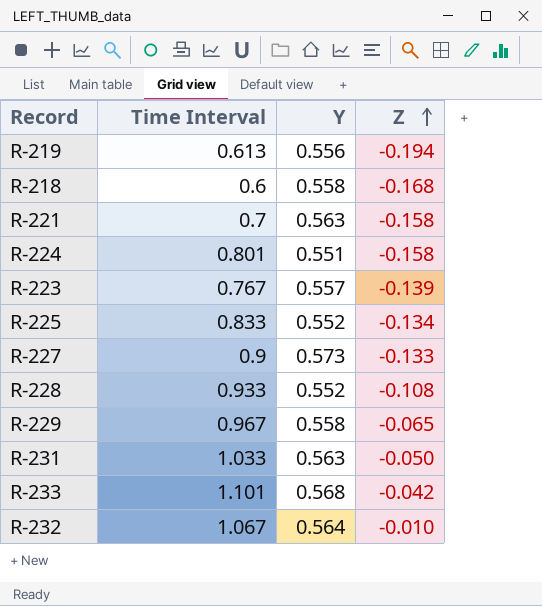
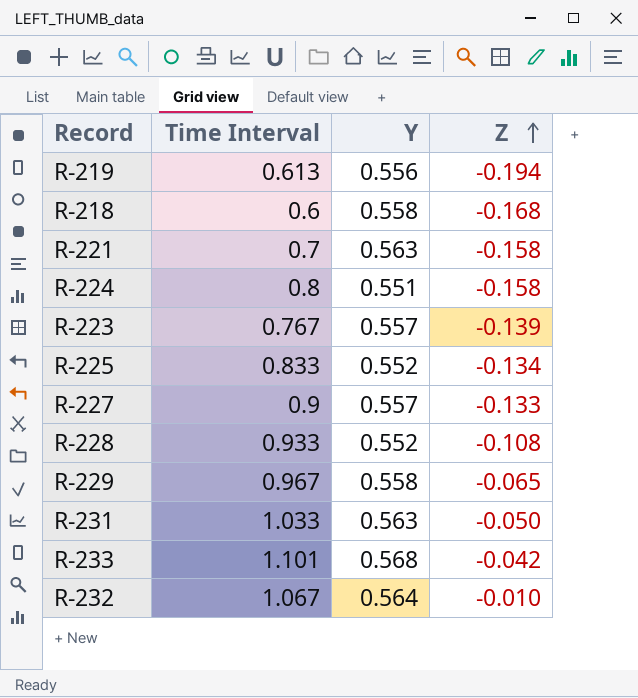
R-224 | Time Interval: 0.801 -> 0.8
R-227 | Y: 0.573 -> 0.557

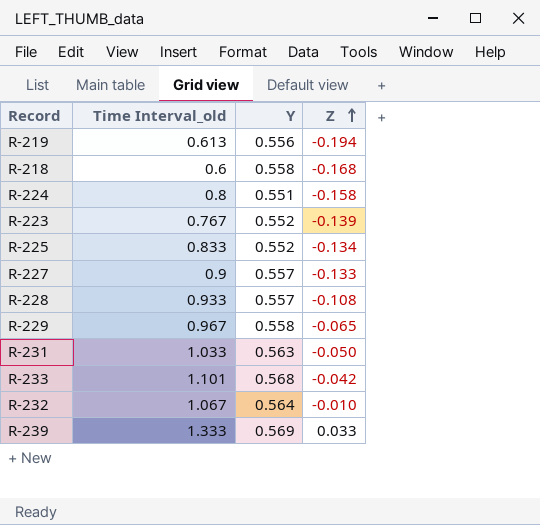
column name: Time Interval -> Time Interval_old
row R-221: 0.7 | 0.563 | -0.158 -> none
R-223 | Y: 0.557 -> 0.552
R-228 | Y: 0.552 -> 0.557
row R-239: none -> 1.333 | 0.569 | 0.033

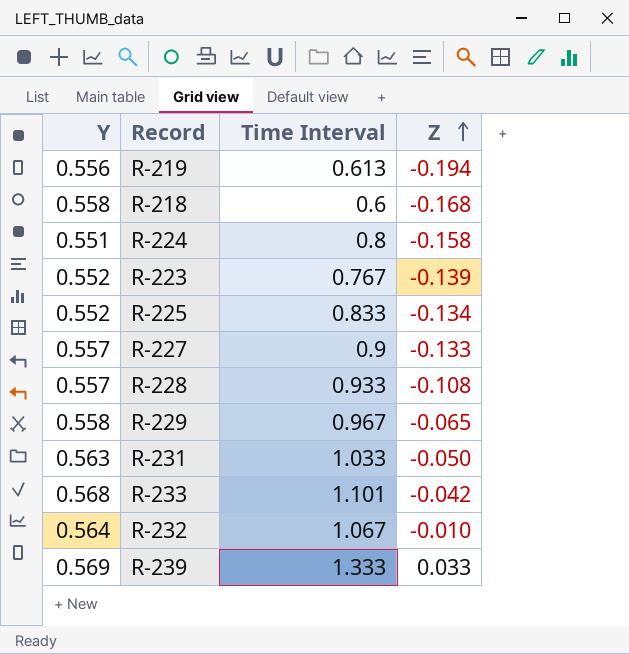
column Y | position: 3 -> 1
column name: Time Interval_old -> Time Interval

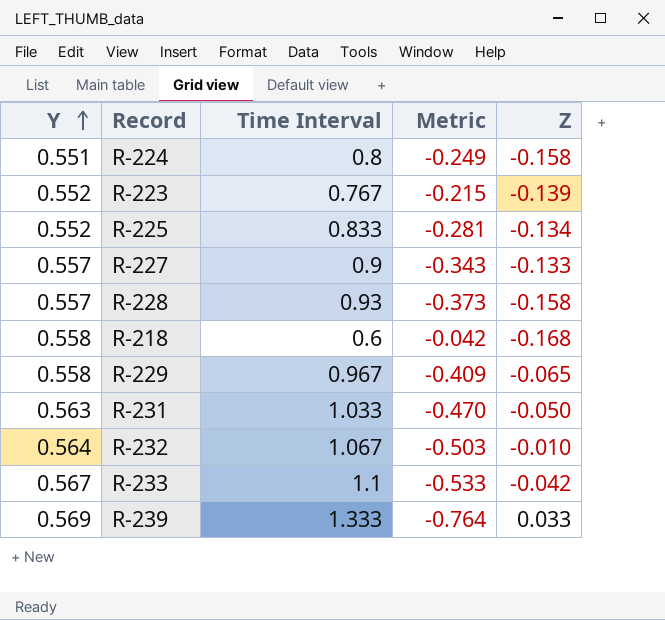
row order: Z ascending -> Y ascending
column Metric | formula: none -> [Y] - [Time Interval]
row R-219: 0.556 | 0.613 | -0.194 -> none
R-228 | Time Interval: 0.933 -> 0.93
R-228 | Z: -0.108 -> -0.158
R-233 | Y: 0.568 -> 0.567
R-233 | Time Interval: 1.101 -> 1.1

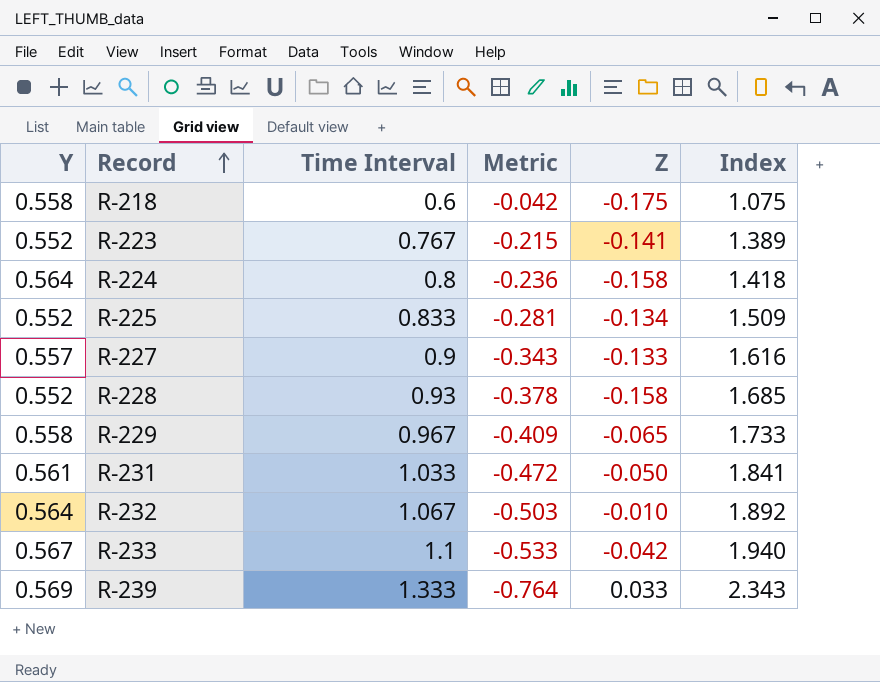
row order: Y ascending -> Record ascending
column Index | formula: none -> [Time Interval] / [Y]
R-218 | Z: -0.168 -> -0.175
R-223 | Z: -0.139 -> -0.141
R-224 | Y: 0.551 -> 0.564
R-224 | Metric: -0.249 -> -0.236
R-228 | Y: 0.557 -> 0.552
R-228 | Metric: -0.373 -> -0.378
R-231 | Y: 0.563 -> 0.561
R-231 | Metric: -0.470 -> -0.472

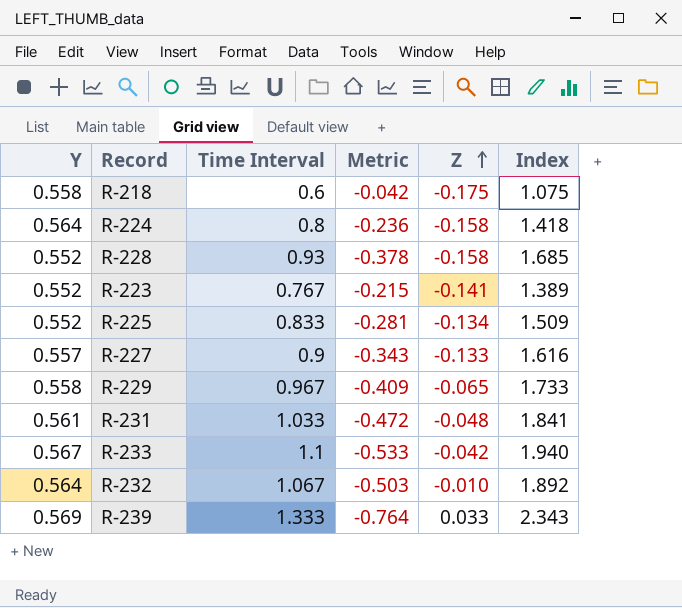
row order: Record ascending -> Z ascending
R-231 | Z: -0.050 -> -0.048

